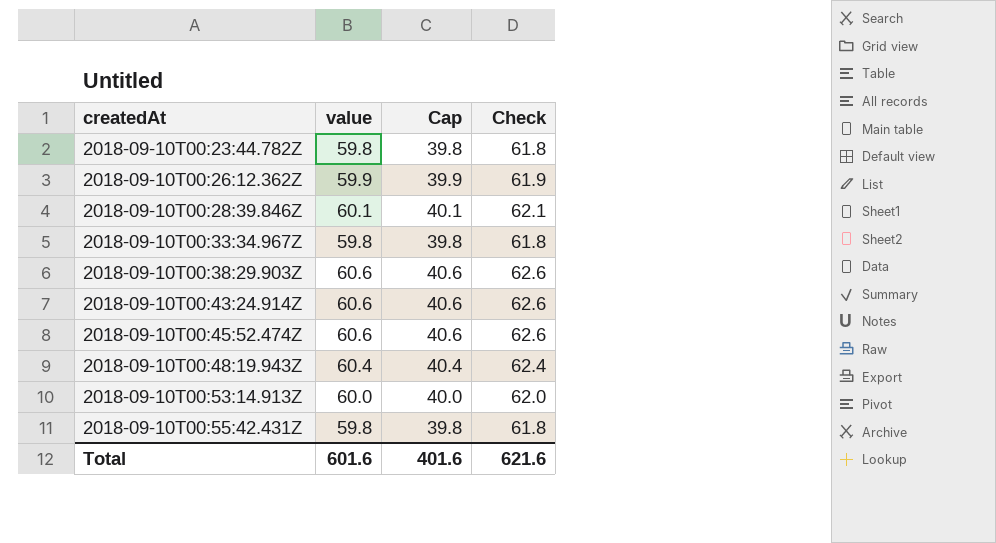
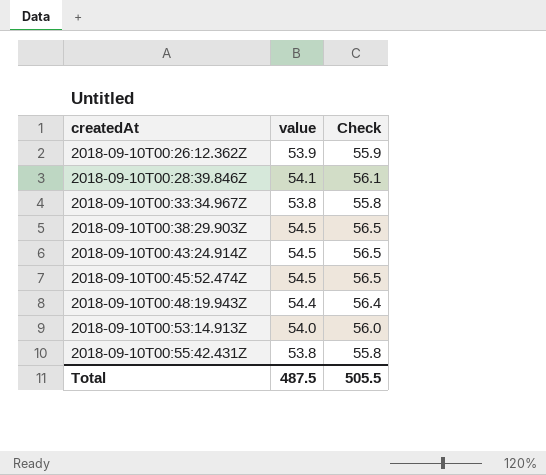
column Cap | formula: [value] - 20 -> none
row 2018-09-10T00:23:44.782Z: 59.8 | 39.8 | 61.8 -> none
2018-09-10T00:26:12.362Z | value: 59.9 -> 53.9
2018-09-10T00:26:12.362Z | Check: 61.9 -> 55.9
2018-09-10T00:28:39.846Z | value: 60.1 -> 54.1
2018-09-10T00:28:39.846Z | Check: 62.1 -> 56.1
2018-09-10T00:33:34.967Z | value: 59.8 -> 53.8
2018-09-10T00:33:34.967Z | Check: 61.8 -> 55.8
2018-09-10T00:38:29.903Z | value: 60.6 -> 54.5
2018-09-10T00:38:29.903Z | Check: 62.6 -> 56.5
2018-09-10T00:43:24.914Z | value: 60.6 -> 54.5
2018-09-10T00:43:24.914Z | Check: 62.6 -> 56.5
2018-09-10T00:45:52.474Z | value: 60.6 -> 54.5
2018-09-10T00:45:52.474Z | Check: 62.6 -> 56.5
2018-09-10T00:48:19.943Z | value: 60.4 -> 54.4
2018-09-10T00:48:19.943Z | Check: 62.4 -> 56.4
2018-09-10T00:53:14.913Z | value: 60.0 -> 54.0
2018-09-10T00:53:14.913Z | Check: 62.0 -> 56.0
2018-09-10T00:55:42.431Z | value: 59.8 -> 53.8
2018-09-10T00:55:42.431Z | Check: 61.8 -> 55.8
Total | value: 601.6 -> 487.5
Total | Check: 621.6 -> 505.5

